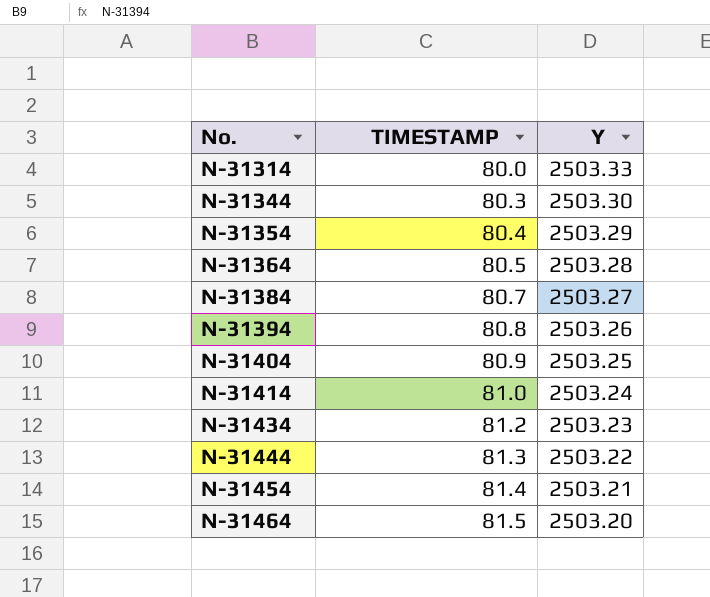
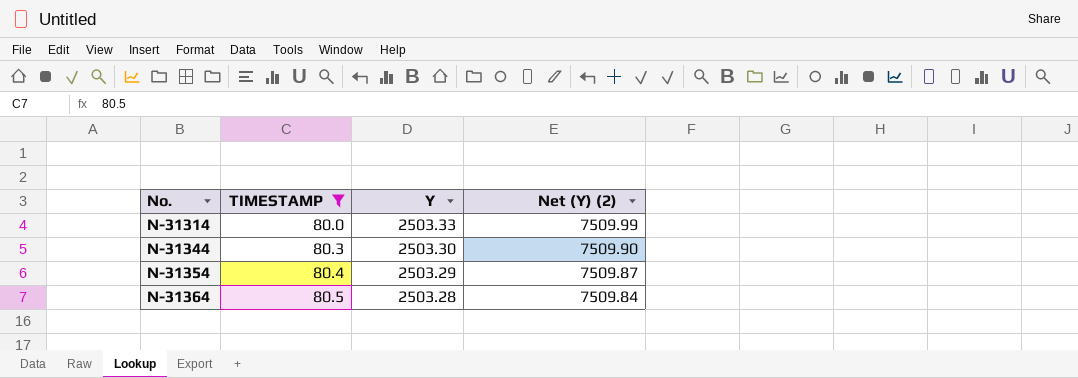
filter: none -> TIMESTAMP <= 80.5
column Net (Y) (2) | formula: none -> [Y] * 3

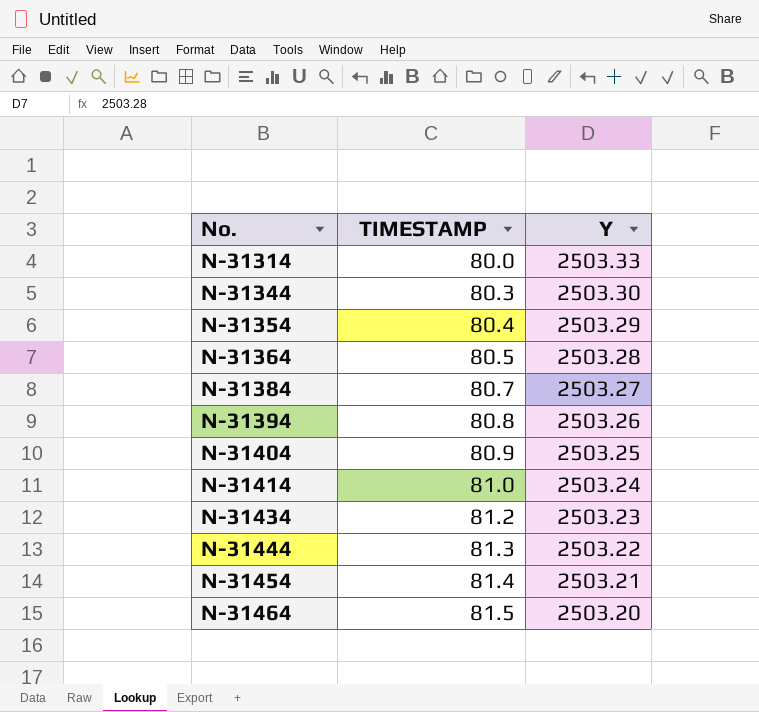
filter: TIMESTAMP <= 80.5 -> none
column Net (Y) (2) | formula: [Y] * 3 -> none

